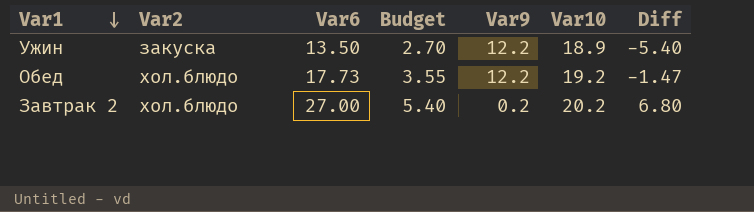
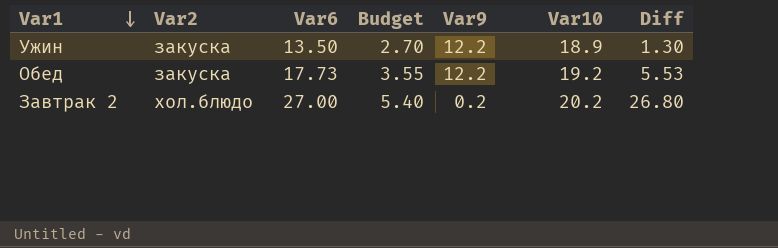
column Diff | formula: [Var6] - [Var10] -> [Var6] - [Var9]
Обед | Var2: хол.блюдо -> закуска

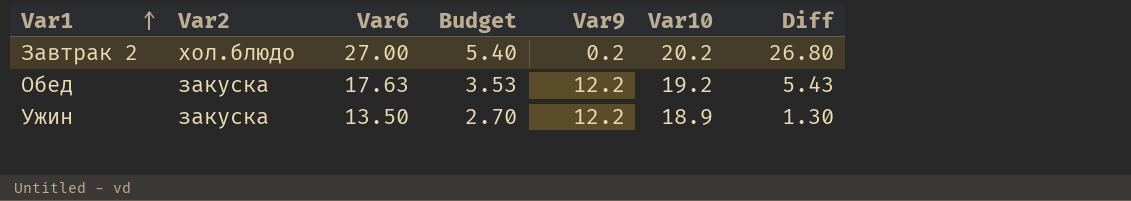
row order: Var1 descending -> Var1 ascending
Обед | Var6: 17.73 -> 17.63
Обед | Budget: 3.55 -> 3.53
Обед | Diff: 5.53 -> 5.43

